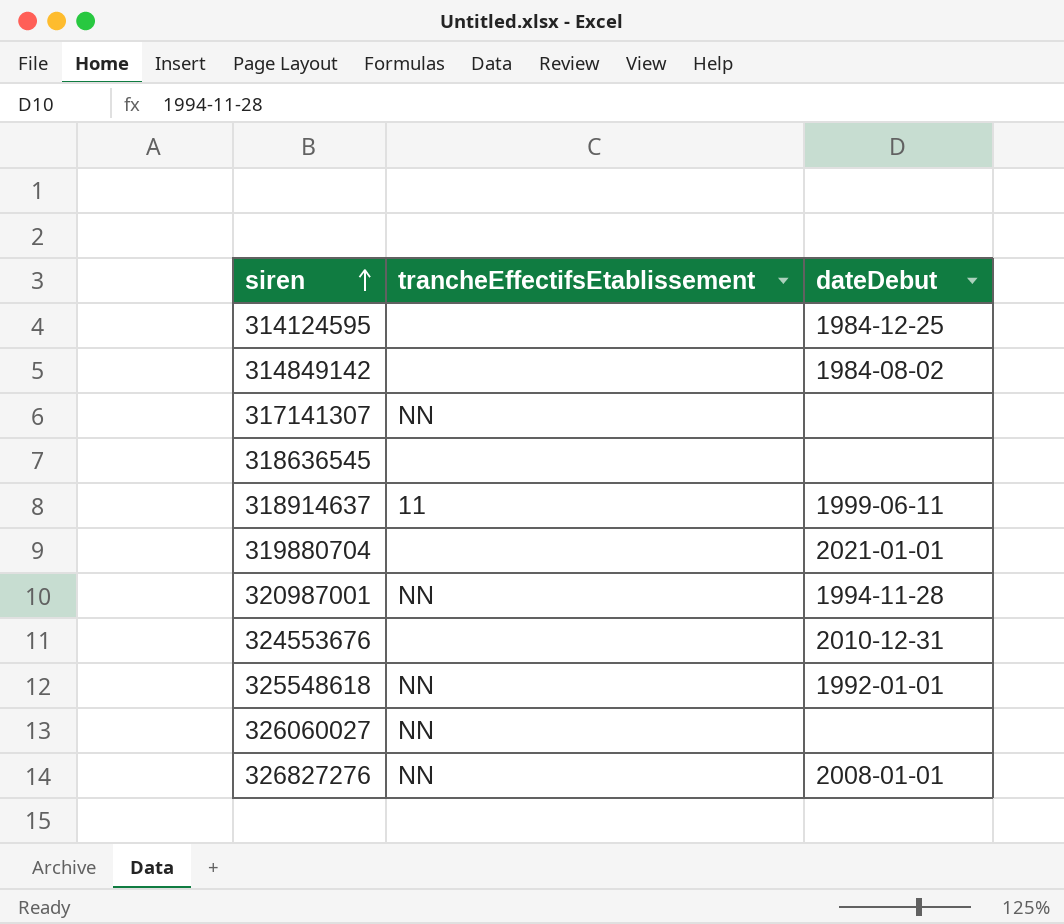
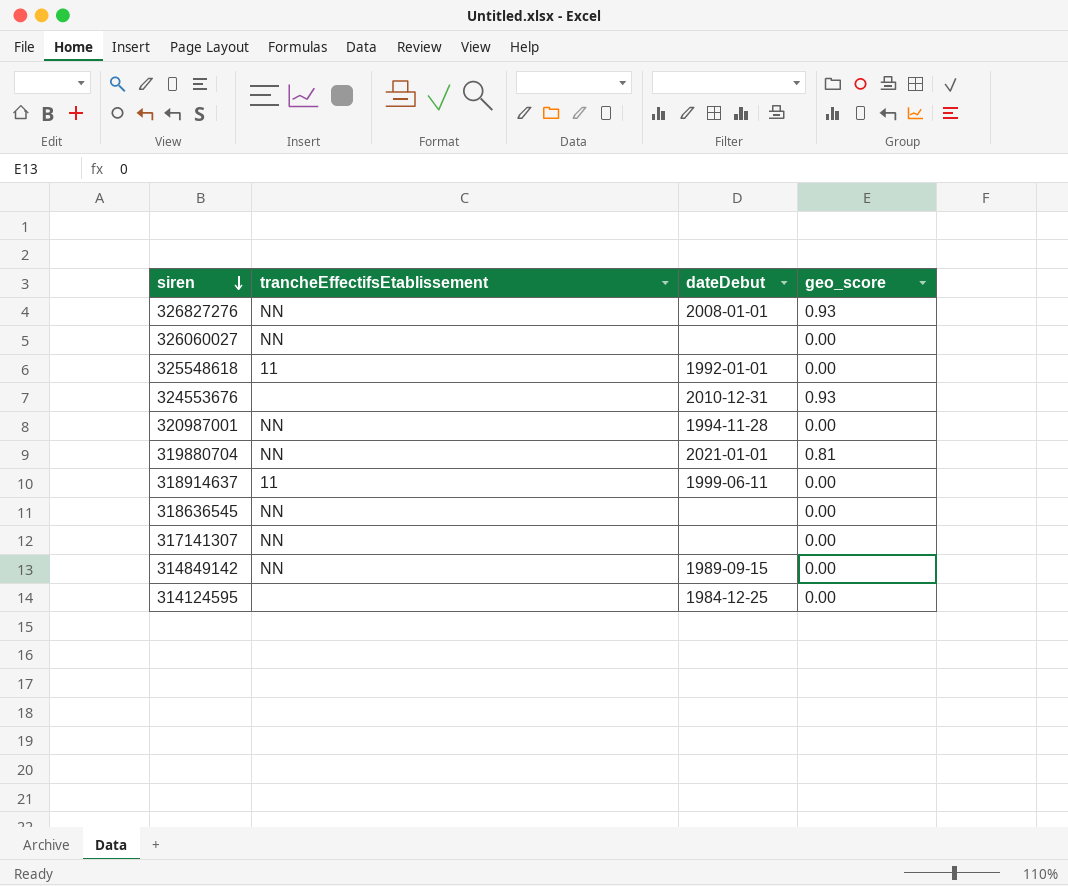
row order: siren ascending -> siren descending
column geo_score | position: none -> 4
325548618 | trancheEffectifsEtablissement: NN -> 11
319880704 | trancheEffectifsEtablissement: none -> NN
318636545 | trancheEffectifsEtablissement: none -> NN
314849142 | trancheEffectifsEtablissement: none -> NN
314849142 | dateDebut: 1984-08-02 -> 1989-09-15

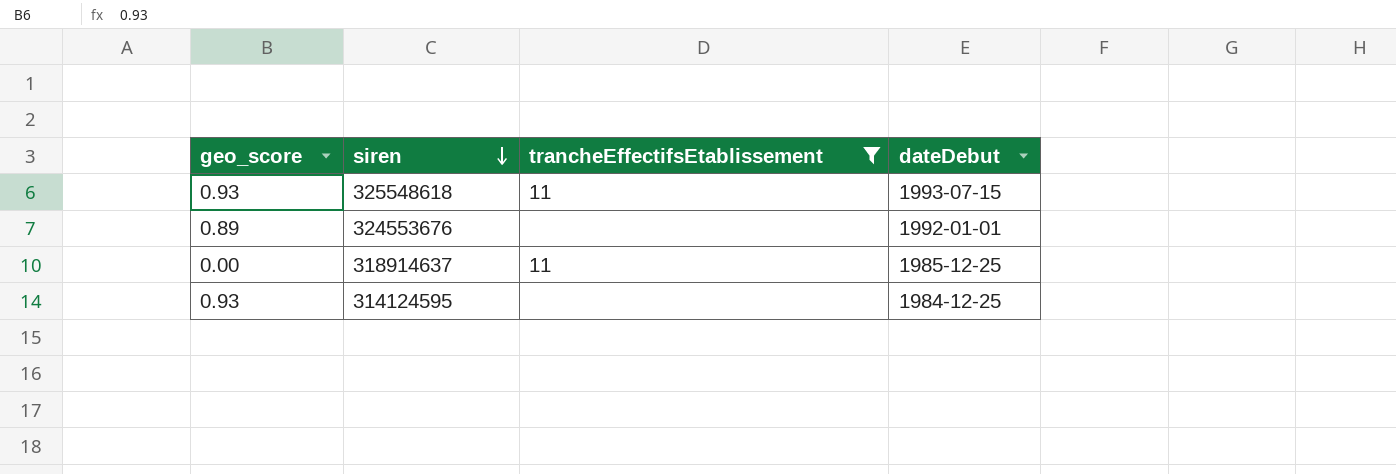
filter: none -> trancheEffectifsEtablissement != NN
column geo_score | position: 4 -> 1
325548618 | geo_score: 0.00 -> 0.93
325548618 | dateDebut: 1992-01-01 -> 1993-07-15
324553676 | geo_score: 0.93 -> 0.89
324553676 | dateDebut: 2010-12-31 -> 1992-01-01
318914637 | dateDebut: 1999-06-11 -> 1985-12-25
314124595 | geo_score: 0.00 -> 0.93

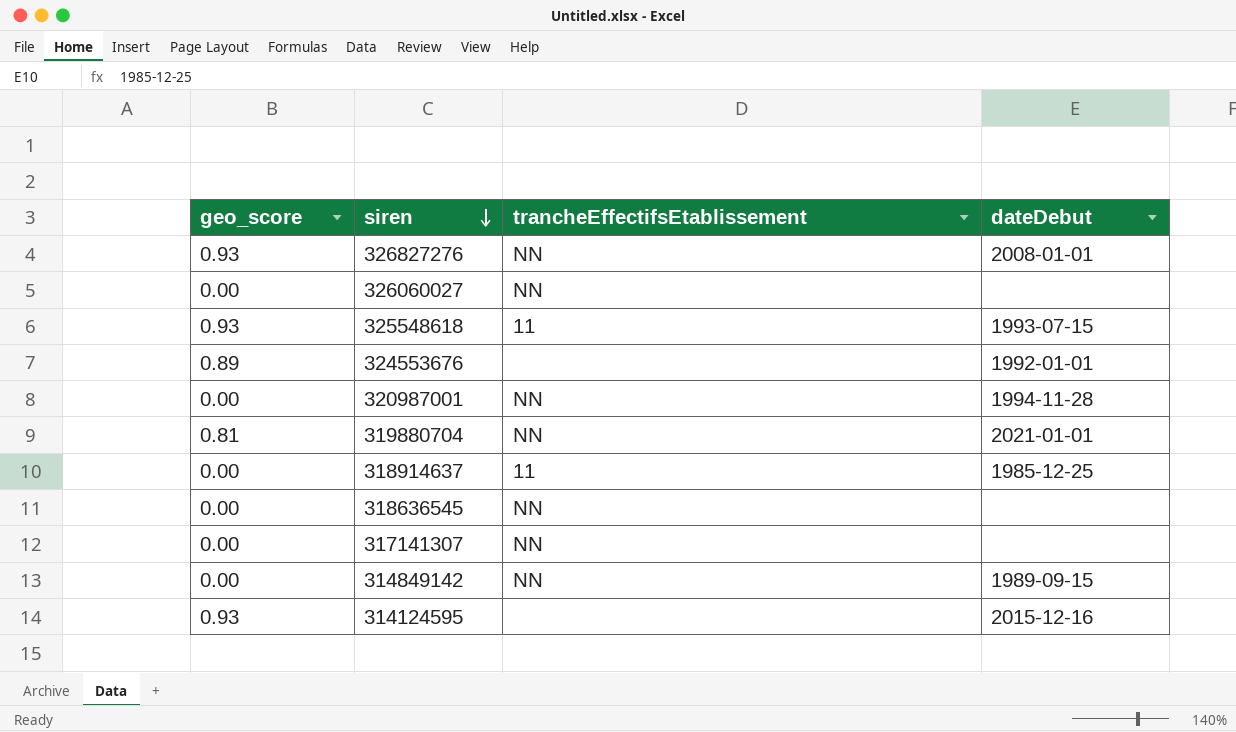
filter: trancheEffectifsEtablissement != NN -> none
314124595 | dateDebut: 1984-12-25 -> 2015-12-16

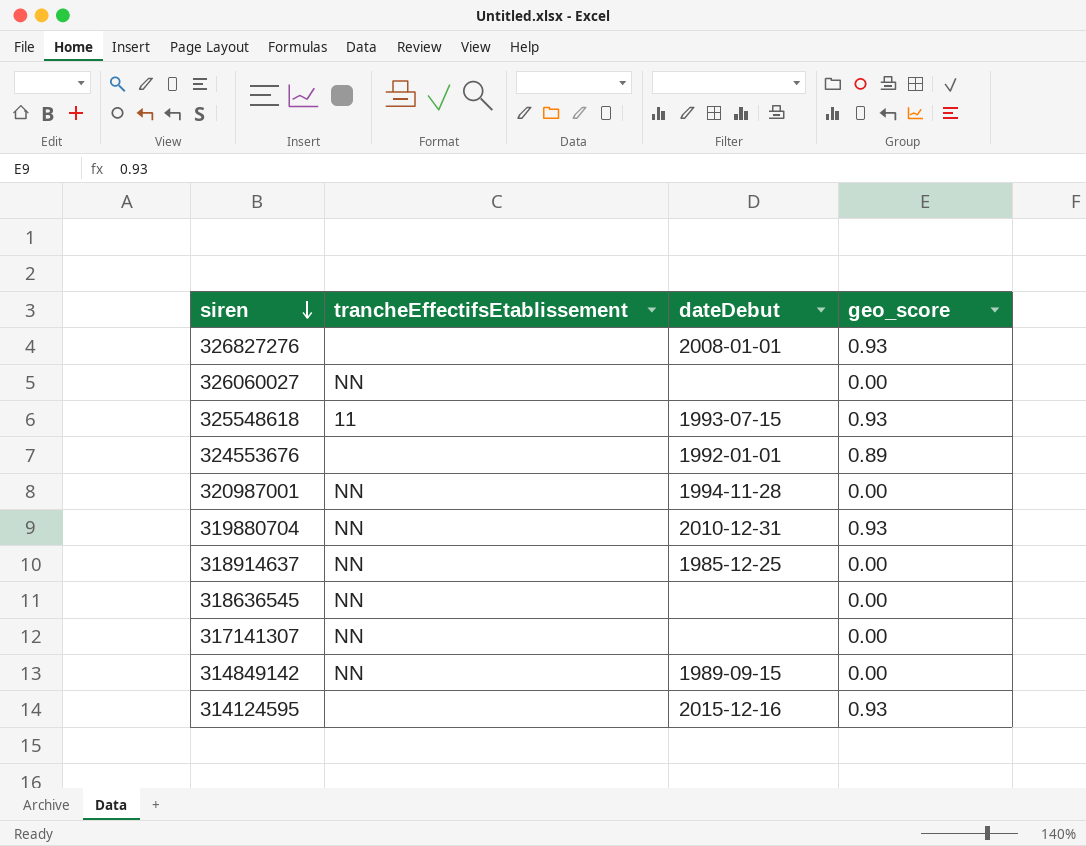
column geo_score | position: 1 -> 4
326827276 | trancheEffectifsEtablissement: NN -> none
319880704 | dateDebut: 2021-01-01 -> 2010-12-31
319880704 | geo_score: 0.81 -> 0.93
318914637 | trancheEffectifsEtablissement: 11 -> NN

